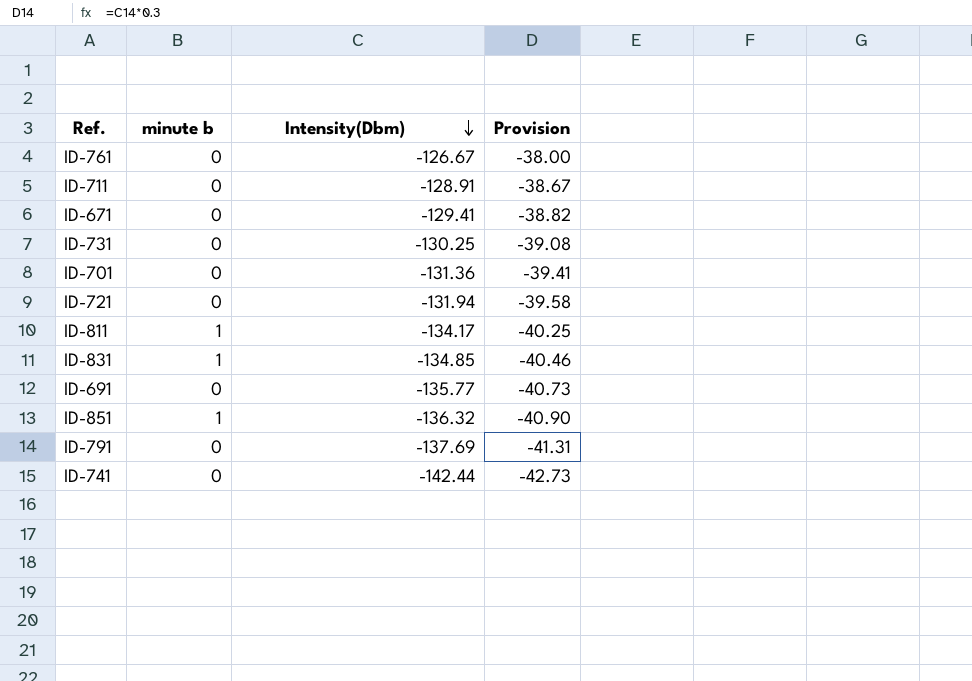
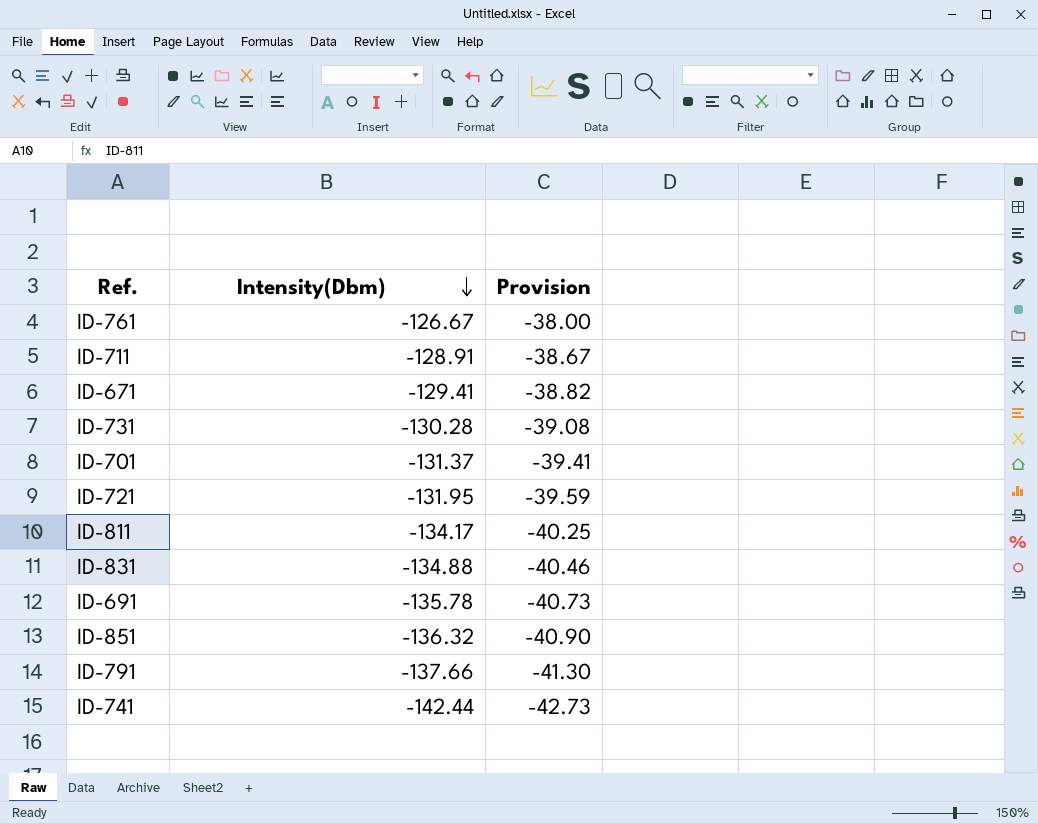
column minute b | position: 2 -> none
ID-731 | Intensity(Dbm): -130.25 -> -130.28
ID-701 | Intensity(Dbm): -131.36 -> -131.37
ID-721 | Intensity(Dbm): -131.94 -> -131.95
ID-721 | Provision: -39.58 -> -39.59
ID-831 | Intensity(Dbm): -134.85 -> -134.88
ID-691 | Intensity(Dbm): -135.77 -> -135.78
ID-791 | Intensity(Dbm): -137.69 -> -137.66
ID-791 | Provision: -41.31 -> -41.30

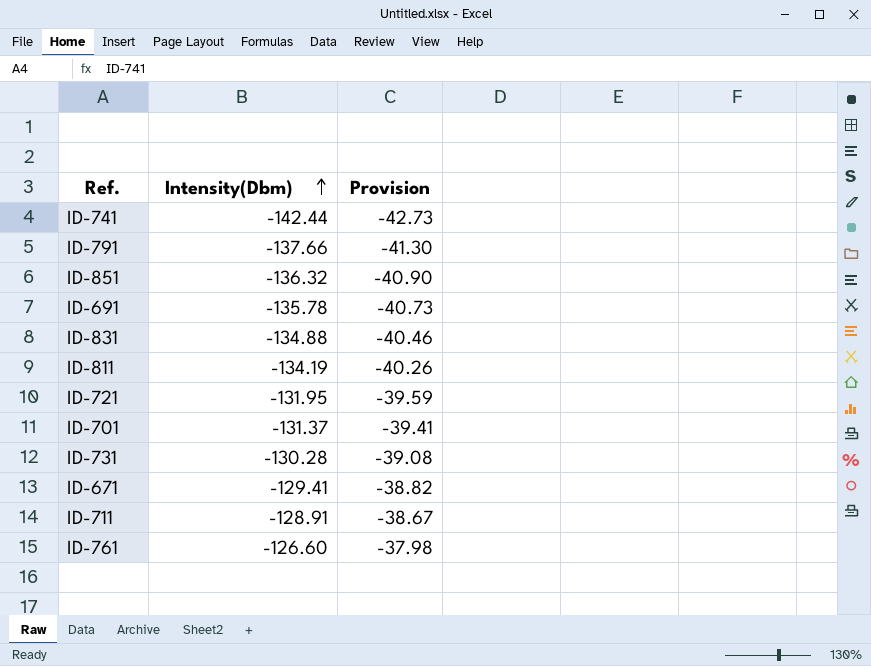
row order: Intensity(Dbm) descending -> Intensity(Dbm) ascending
ID-811 | Intensity(Dbm): -134.17 -> -134.19
ID-811 | Provision: -40.25 -> -40.26
ID-761 | Intensity(Dbm): -126.67 -> -126.60
ID-761 | Provision: -38.00 -> -37.98

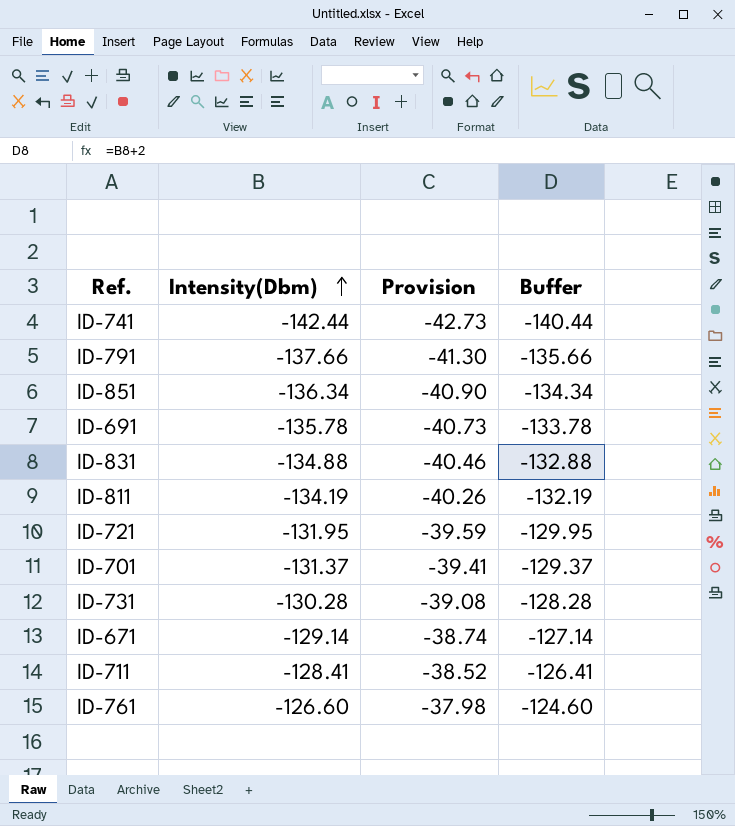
column Buffer | formula: none -> [Intensity(Dbm)] + 2
ID-851 | Intensity(Dbm): -136.32 -> -136.34
ID-671 | Intensity(Dbm): -129.41 -> -129.14
ID-671 | Provision: -38.82 -> -38.74
ID-711 | Intensity(Dbm): -128.91 -> -128.41
ID-711 | Provision: -38.67 -> -38.52

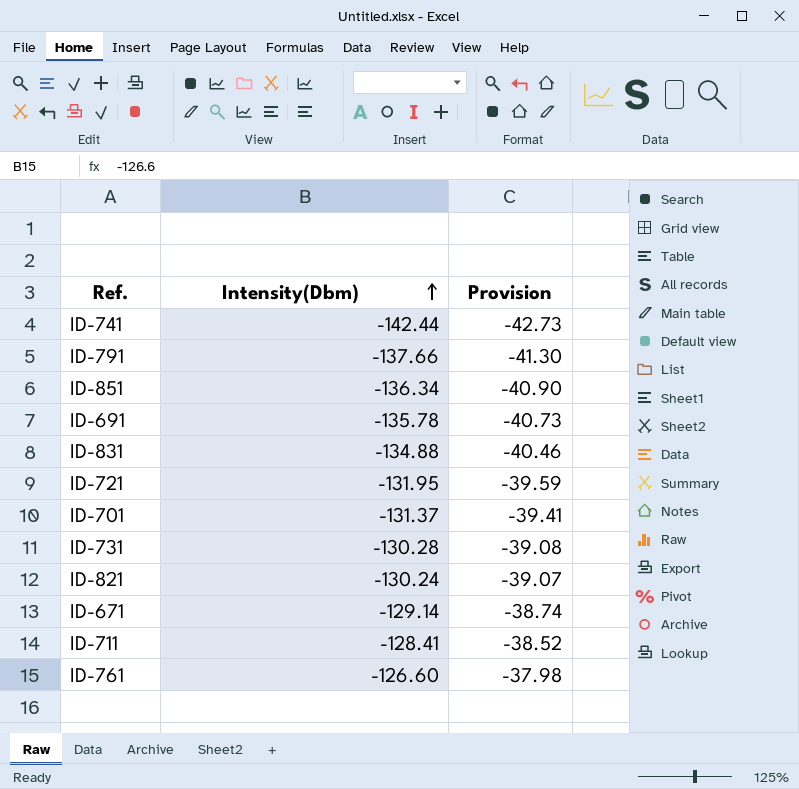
column Buffer | formula: [Intensity(Dbm)] + 2 -> none
row ID-811: -134.19 | -40.26 | -132.19 -> none
row ID-821: none -> -130.24 | -39.07

